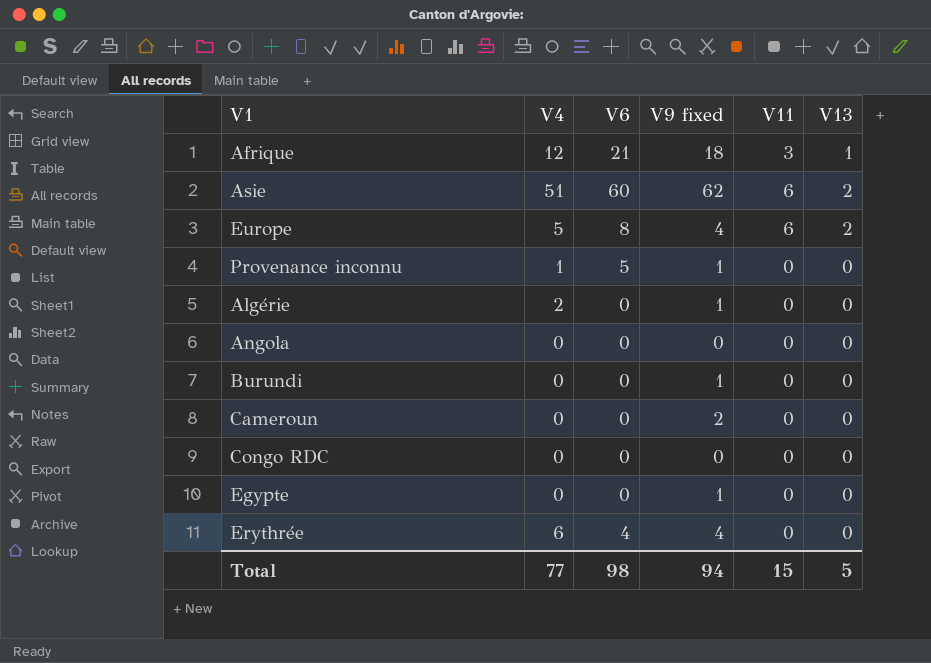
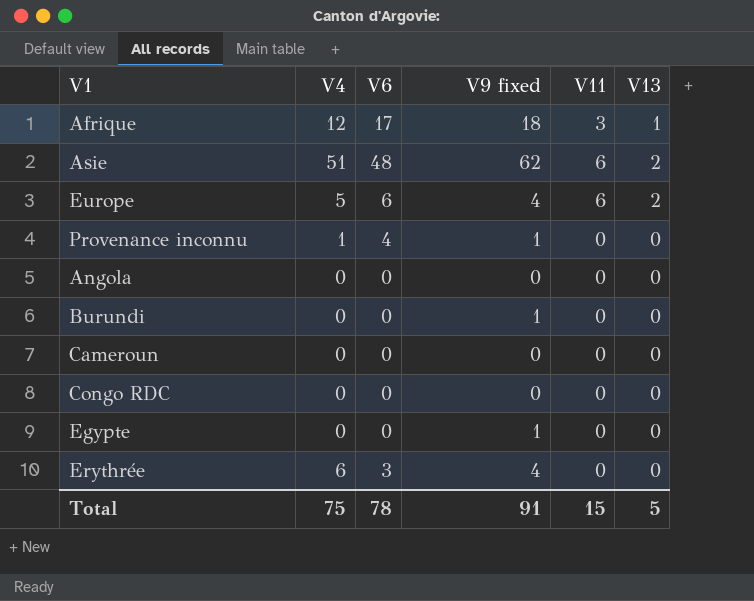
row Algérie: 2 | 0 | 1 | 0 | 0 -> none
Afrique | V6: 21 -> 17
Asie | V6: 60 -> 48
Europe | V6: 8 -> 6
Provenance inconnu | V6: 5 -> 4
Cameroun | V9 fixed: 2 -> 0
Erythrée | V6: 4 -> 3
Total | V4: 77 -> 75
Total | V6: 98 -> 78
Total | V9 fixed: 94 -> 91

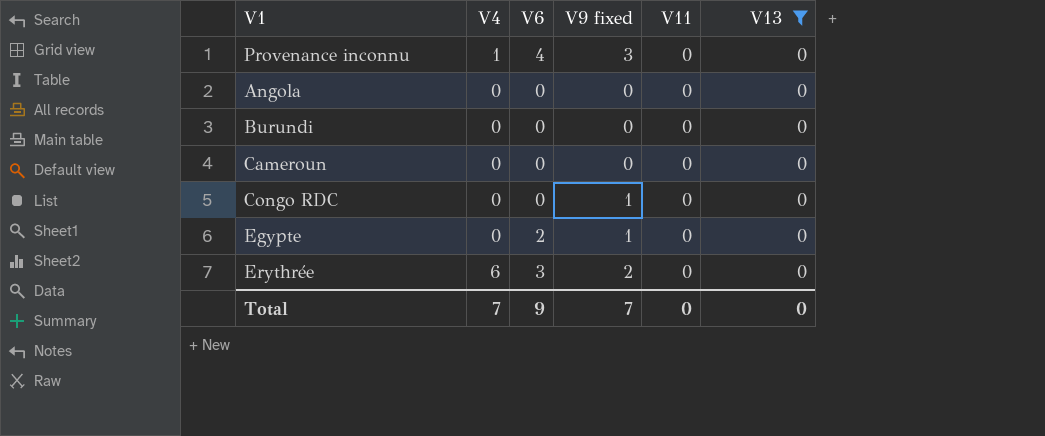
filter: none -> V13 = 0
Provenance inconnu | V9 fixed: 1 -> 3
Burundi | V9 fixed: 1 -> 0
Congo RDC | V9 fixed: 0 -> 1
Egypte | V6: 0 -> 2
Erythrée | V9 fixed: 4 -> 2
Total | V4: 75 -> 7
Total | V6: 78 -> 9
Total | V9 fixed: 91 -> 7
Total | V11: 15 -> 0
Total | V13: 5 -> 0

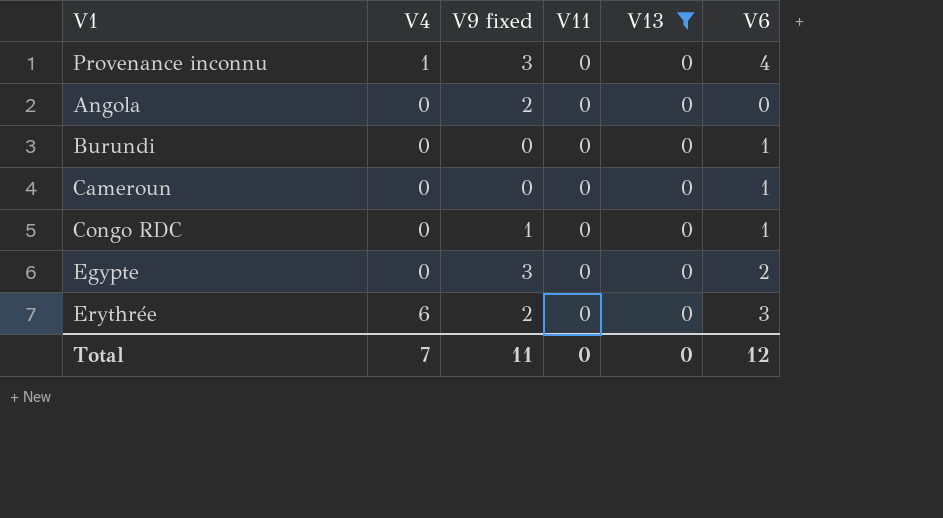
column V6 | position: 3 -> 6
Angola | V9 fixed: 0 -> 2
Burundi | V6: 0 -> 1
Cameroun | V6: 0 -> 1
Congo RDC | V6: 0 -> 1
Egypte | V9 fixed: 1 -> 3
Total | V9 fixed: 7 -> 11
Total | V6: 9 -> 12

